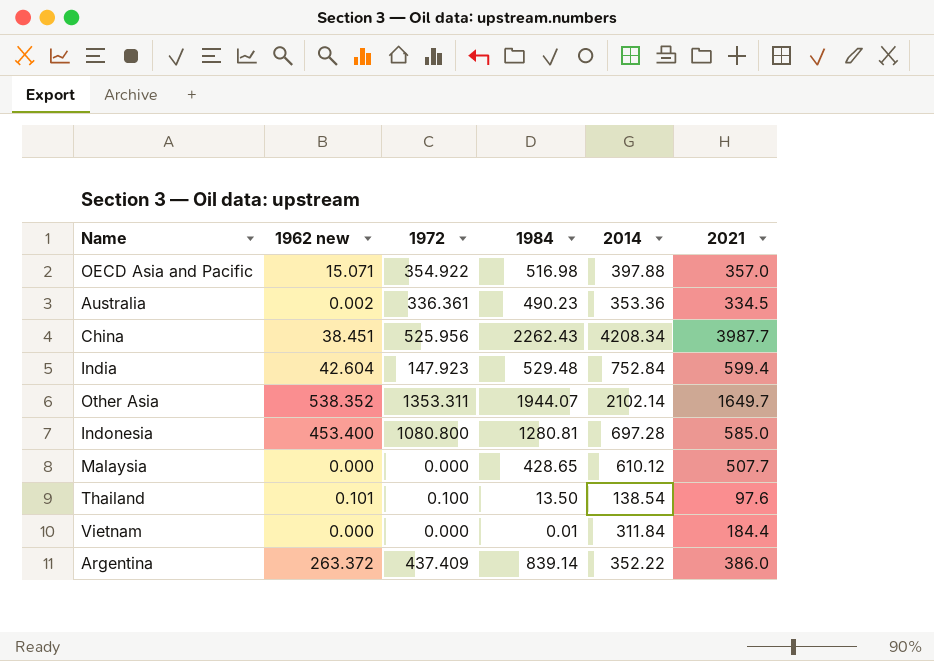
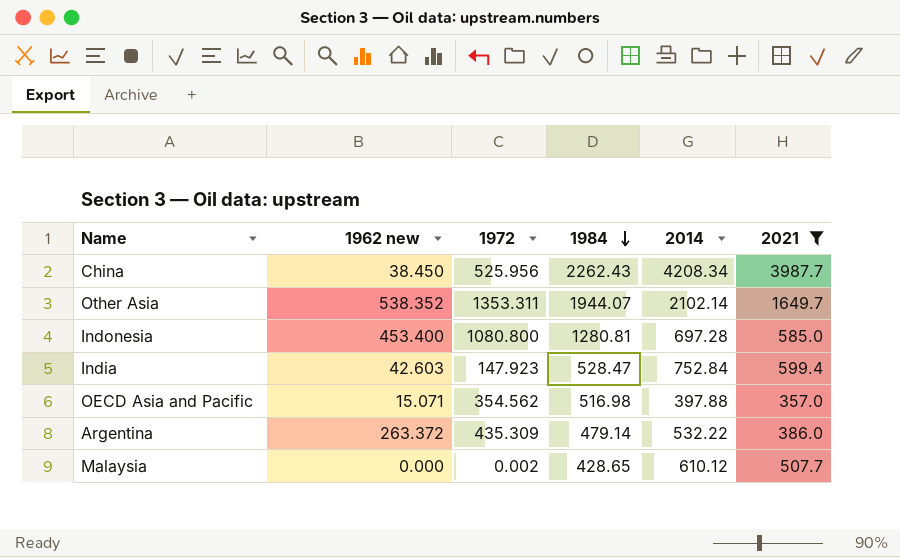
filter: none -> 2021 >= 357.0
row order: none -> 1984 descending
China | 1962 new: 38.451 -> 38.450
India | 1962 new: 42.604 -> 42.603
India | 1984: 529.48 -> 528.47
OECD Asia and Pacific | 1972: 354.922 -> 354.562
Argentina | 1972: 437.409 -> 435.309
Argentina | 1984: 839.14 -> 479.14
Argentina | 2014: 352.22 -> 532.22
Malaysia | 1972: 0.000 -> 0.002

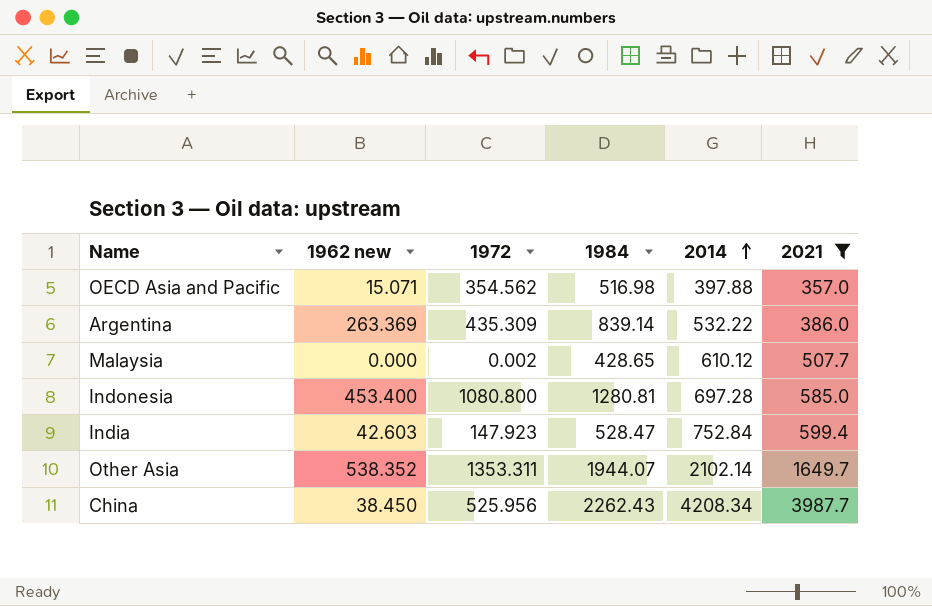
row order: 1984 descending -> 2014 ascending
Argentina | 1962 new: 263.372 -> 263.369
Argentina | 1984: 479.14 -> 839.14

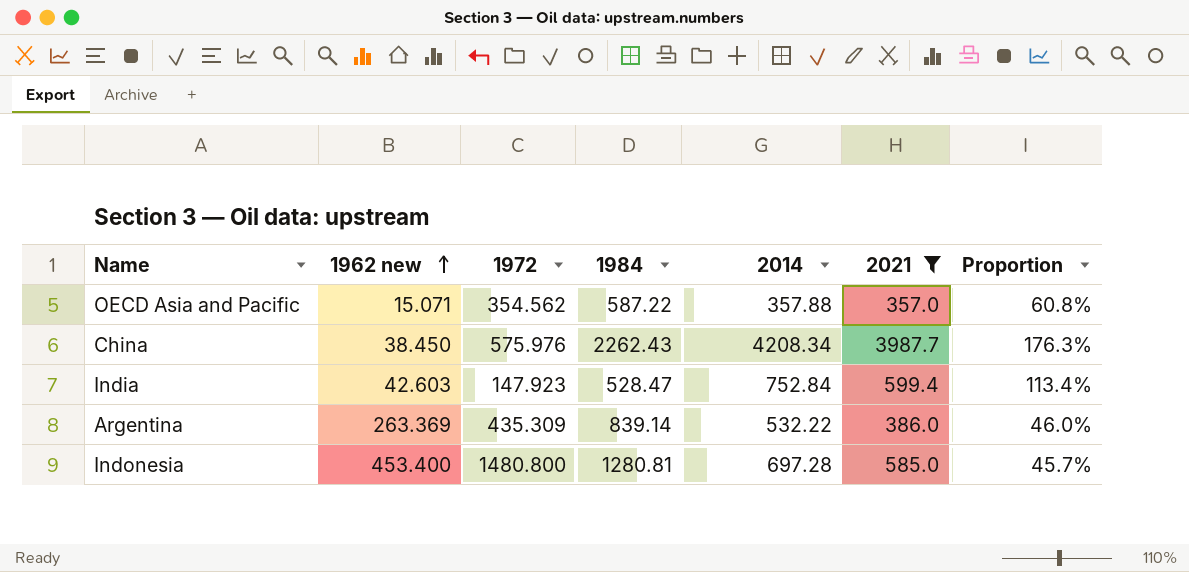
row order: 2014 ascending -> 1962 new ascending
column Proportion | formula: none -> [2021] / [1984]
row Malaysia: 0.000 | 0.002 | 428.65 | 610.12 | 507.7 -> none
row Other Asia: 538.352 | 1353.311 | 1944.07 | 2102.14 | 1649.7 -> none
OECD Asia and Pacific | 1984: 516.98 -> 587.22
OECD Asia and Pacific | 2014: 397.88 -> 357.88
China | 1972: 525.956 -> 575.976
Indonesia | 1972: 1080.800 -> 1480.800

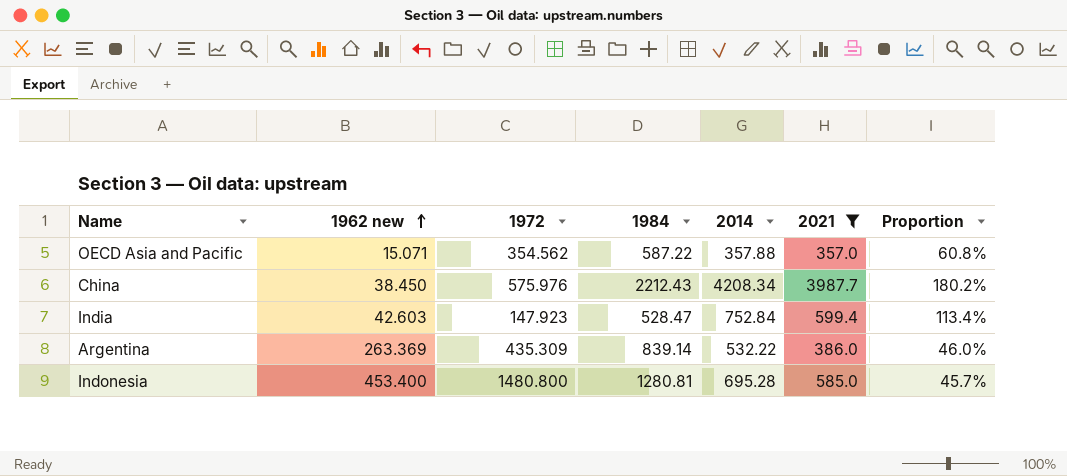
China | 1984: 2262.43 -> 2212.43
China | Proportion: 176.3% -> 180.2%
Indonesia | 2014: 697.28 -> 695.28

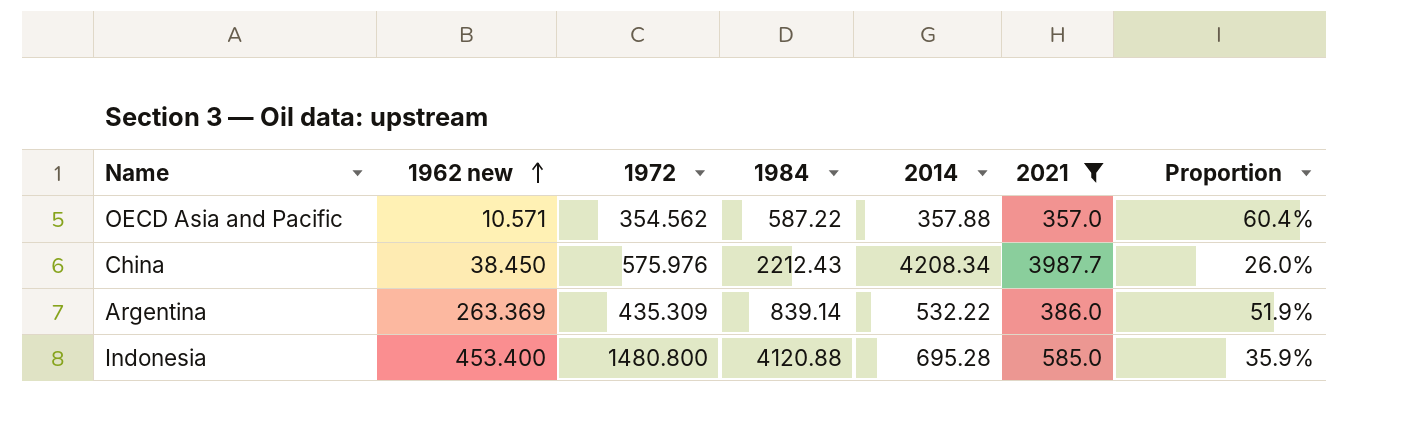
column Proportion | formula: [2021] / [1984] -> [1972] / [1984]
row India: 42.603 | 147.923 | 528.47 | 752.84 | 599.4 | 113.4% -> none
OECD Asia and Pacific | 1962 new: 15.071 -> 10.571
Indonesia | 1984: 1280.81 -> 4120.88

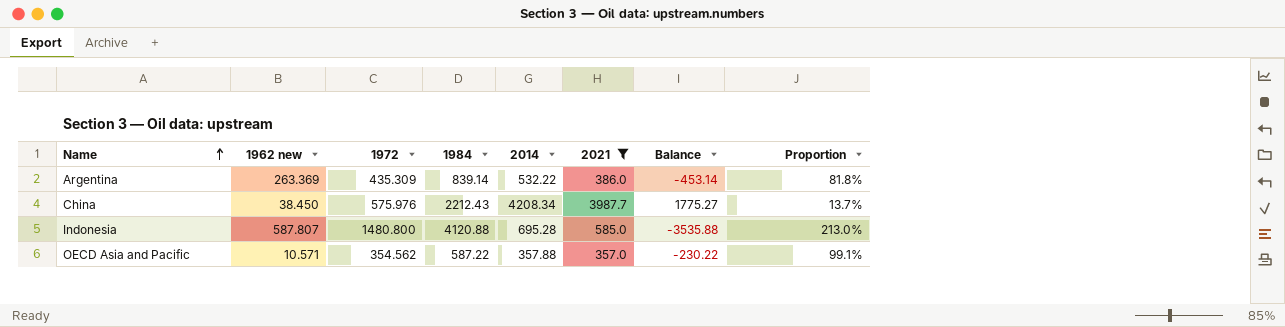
row order: 1962 new ascending -> Name ascending
column Balance | formula: none -> [2021] - [1984]
column Proportion | formula: [1972] / [1984] -> [1972] / [2014]
Indonesia | 1962 new: 453.400 -> 587.807

